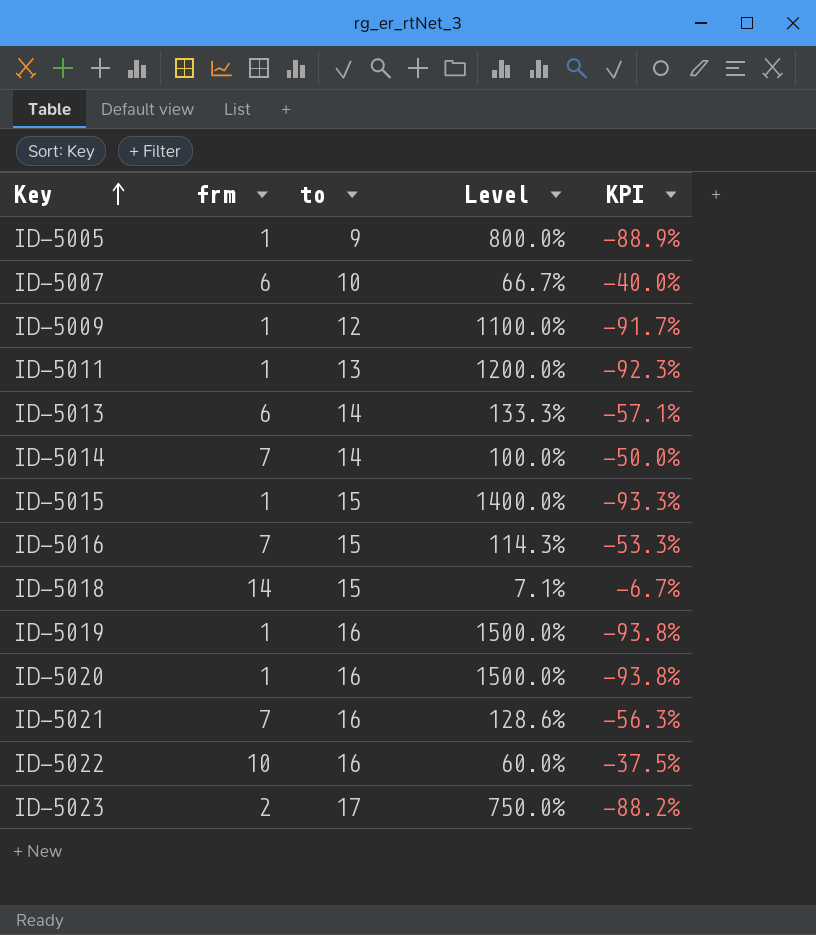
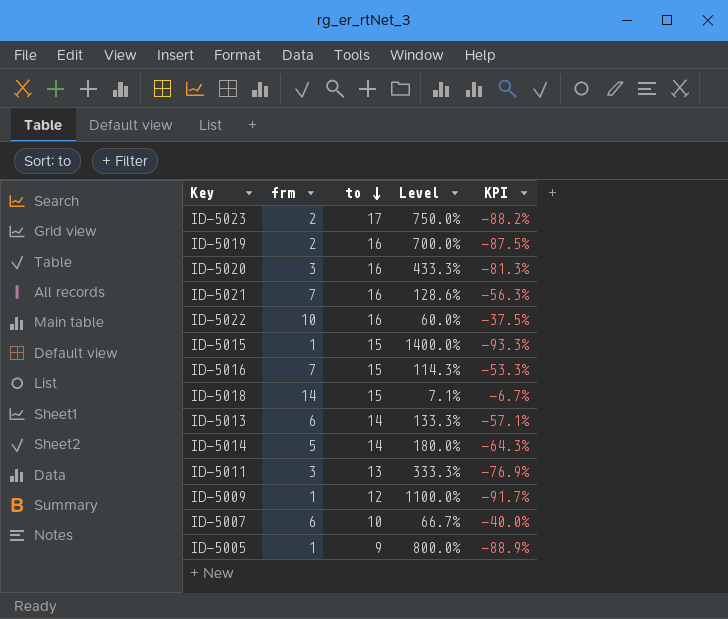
row order: Key ascending -> to descending
ID-5019 | frm: 1 -> 2
ID-5019 | Level: 1500.0% -> 700.0%
ID-5019 | KPI: -93.8% -> -87.5%
ID-5020 | frm: 1 -> 3
ID-5020 | Level: 1500.0% -> 433.3%
ID-5020 | KPI: -93.8% -> -81.3%
ID-5014 | frm: 7 -> 5
ID-5014 | Level: 100.0% -> 180.0%
ID-5014 | KPI: -50.0% -> -64.3%
ID-5011 | frm: 1 -> 3
ID-5011 | Level: 1200.0% -> 333.3%
ID-5011 | KPI: -92.3% -> -76.9%

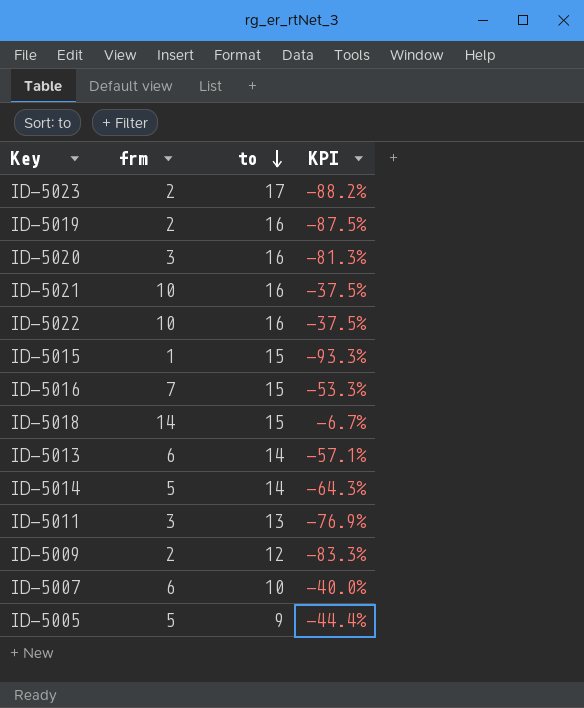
column Level | formula: ([to] - [frm]) / [frm] -> none
ID-5021 | frm: 7 -> 10
ID-5021 | KPI: -56.3% -> -37.5%
ID-5009 | frm: 1 -> 2
ID-5009 | KPI: -91.7% -> -83.3%
ID-5005 | frm: 1 -> 5
ID-5005 | KPI: -88.9% -> -44.4%

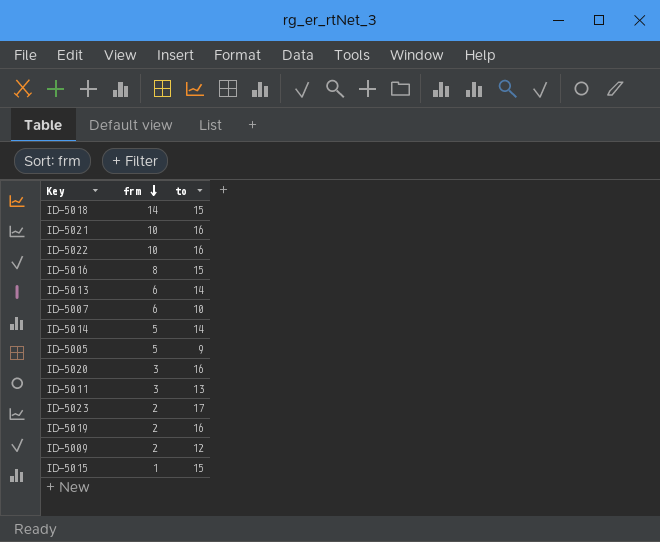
row order: to descending -> frm descending
column KPI | formula: ([frm] - [to]) / [to] -> none
ID-5016 | frm: 7 -> 8

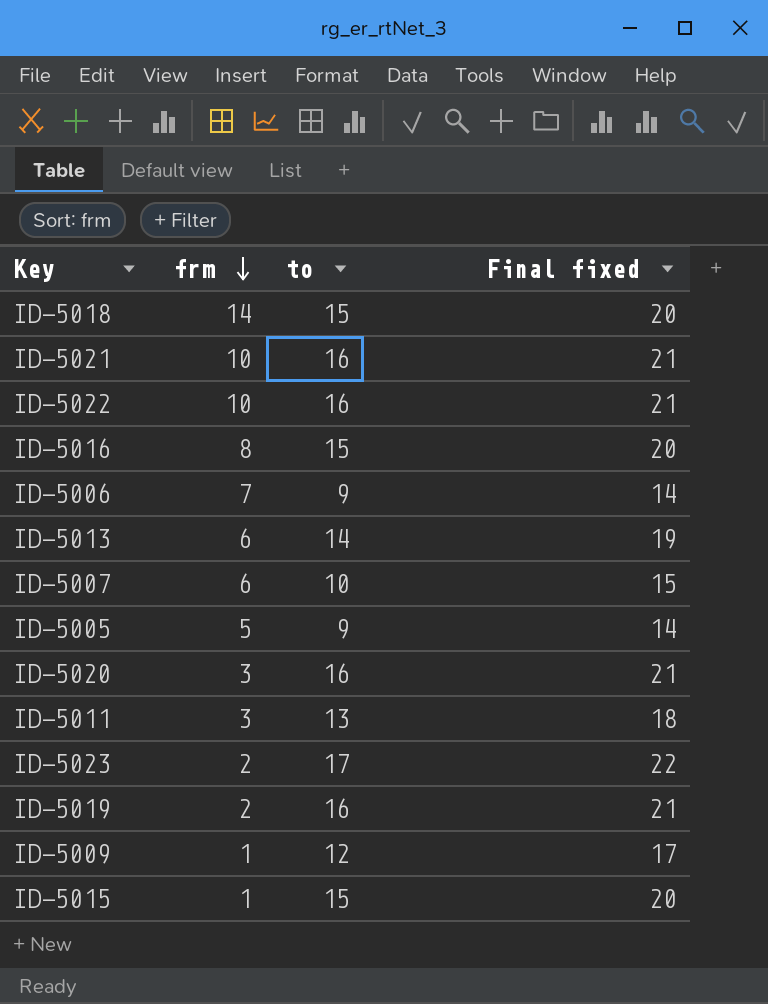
column Final fixed | formula: none -> [to] + 5
row ID-5014: 5 | 14 -> none
row ID-5006: none -> 7 | 9 | 14
ID-5009 | frm: 2 -> 1

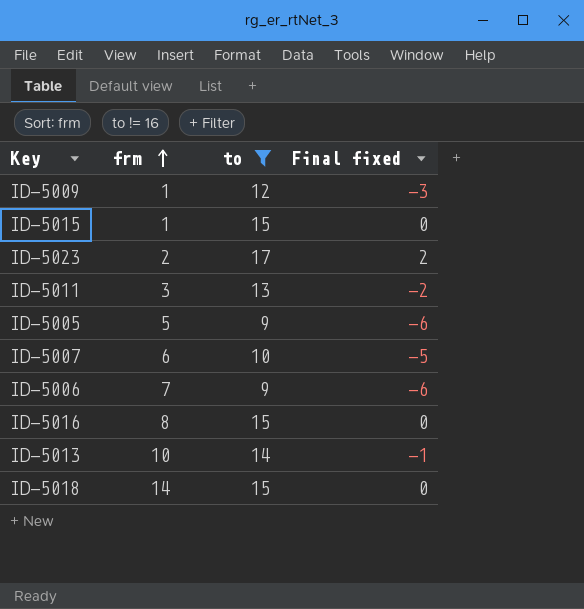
filter: none -> to != 16
row order: frm descending -> frm ascending
column Final fixed | formula: [to] + 5 -> [to] - 15
ID-5013 | frm: 6 -> 10

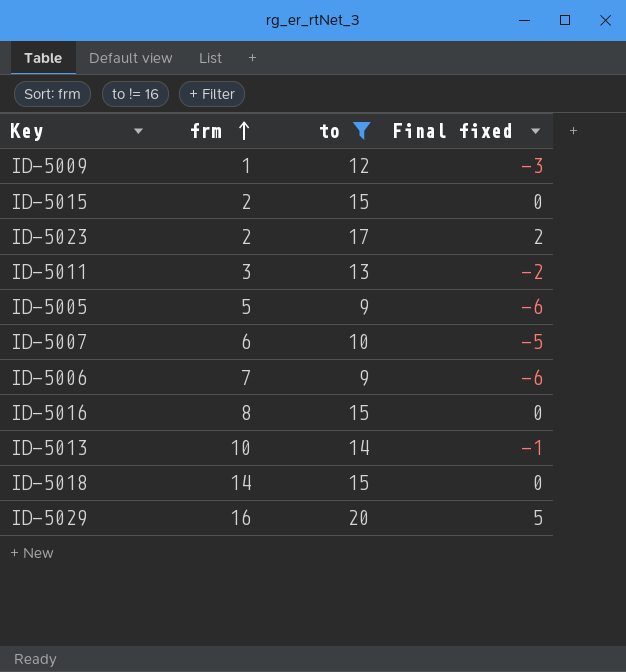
ID-5015 | frm: 1 -> 2
row ID-5029: none -> 16 | 20 | 5

